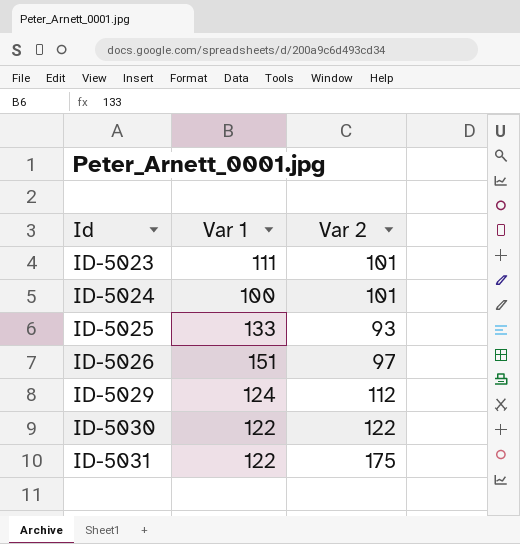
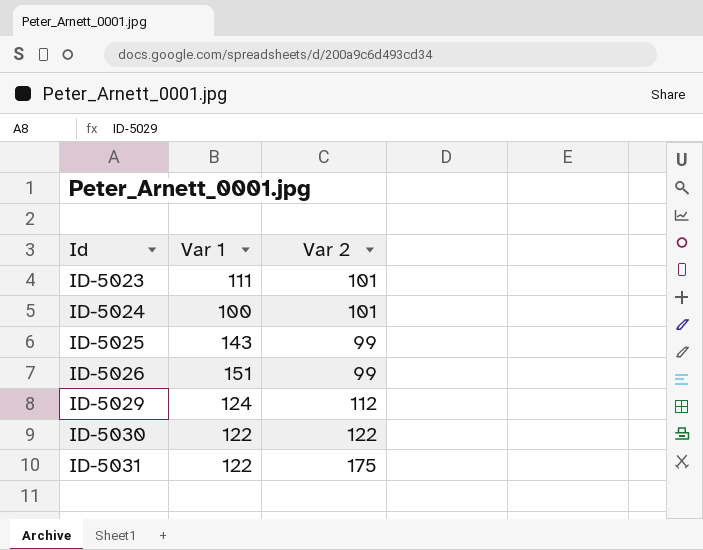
ID-5025 | Var 1: 133 -> 143
ID-5025 | Var 2: 93 -> 99
ID-5026 | Var 2: 97 -> 99

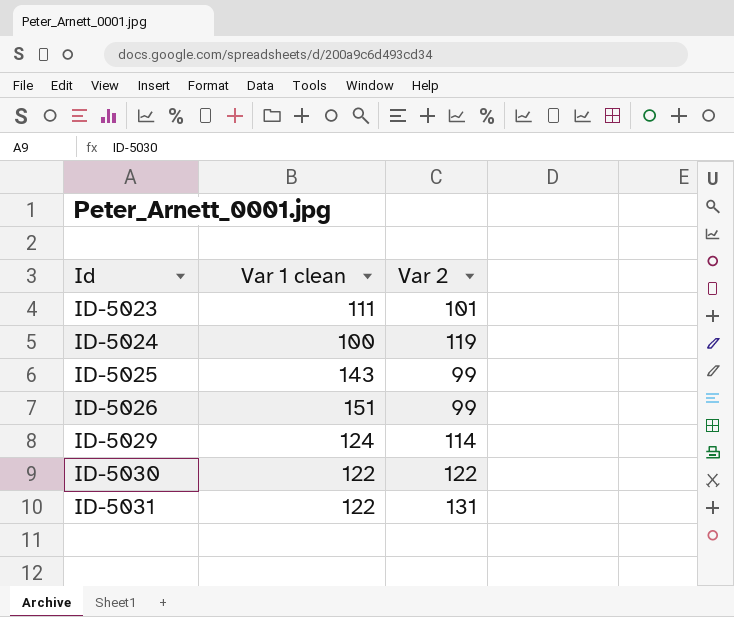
column name: Var 1 -> Var 1 clean
ID-5024 | Var 2: 101 -> 119
ID-5029 | Var 2: 112 -> 114
ID-5031 | Var 2: 175 -> 131

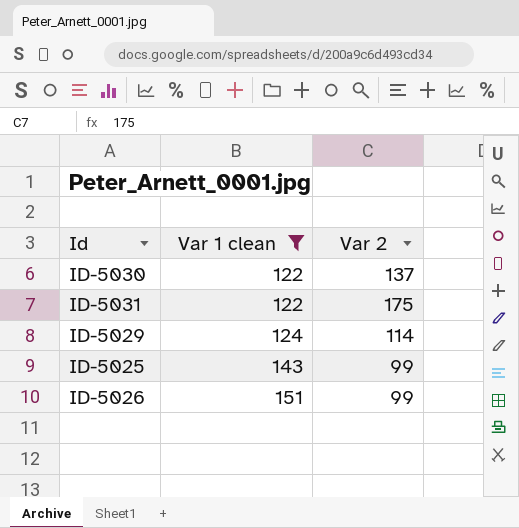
filter: none -> Var 1 clean >= 122
row order: Id ascending -> Var 1 clean ascending
ID-5030 | Var 2: 122 -> 137
ID-5031 | Var 2: 131 -> 175

